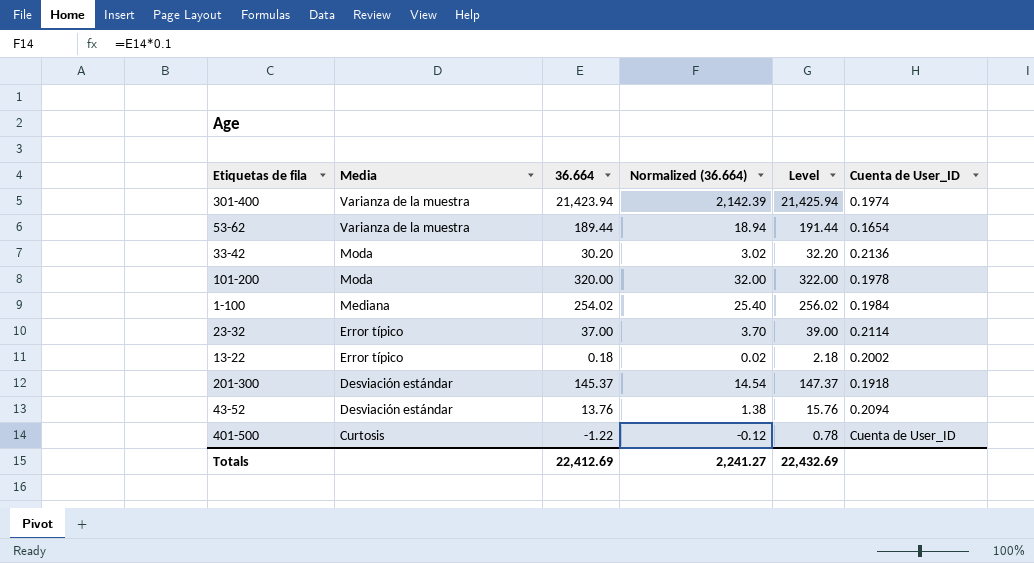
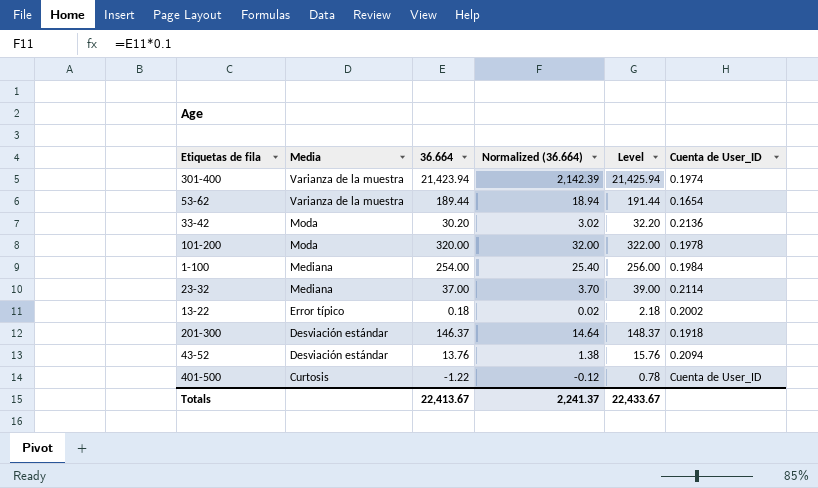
1-100 | 36.664: 254.02 -> 254.00
1-100 | Level: 256.02 -> 256.00
23-32 | Media: Error típico -> Mediana
201-300 | 36.664: 145.37 -> 146.37
201-300 | Normalized (36.664): 14.54 -> 14.64
201-300 | Level: 147.37 -> 148.37
Totals | 36.664: 22,412.69 -> 22,413.67
Totals | Normalized (36.664): 2,241.27 -> 2,241.37
Totals | Level: 22,432.69 -> 22,433.67

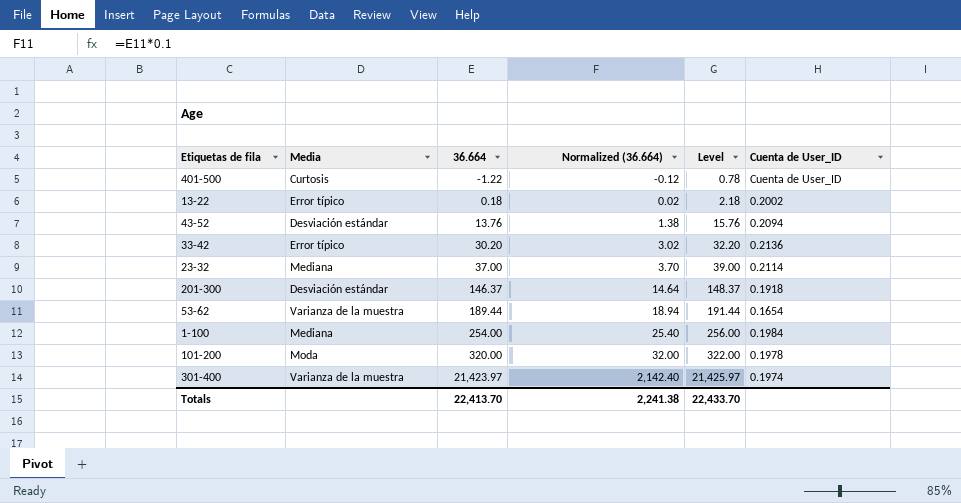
row order: Media descending -> 36.664 ascending
33-42 | Media: Moda -> Error típico
301-400 | 36.664: 21,423.94 -> 21,423.97
301-400 | Normalized (36.664): 2,142.39 -> 2,142.40
301-400 | Level: 21,425.94 -> 21,425.97
Totals | 36.664: 22,413.67 -> 22,413.70
Totals | Normalized (36.664): 2,241.37 -> 2,241.38
Totals | Level: 22,433.67 -> 22,433.70

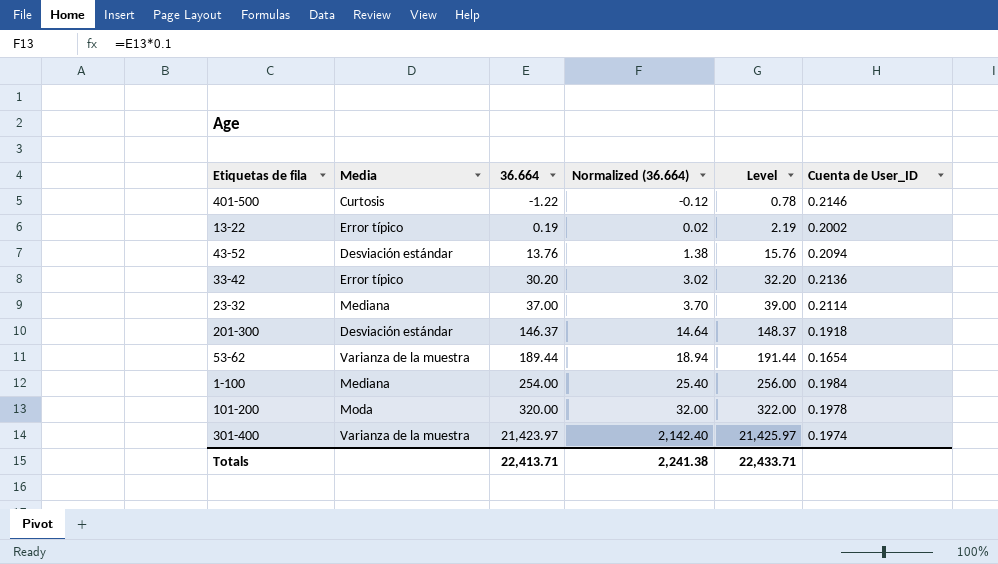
401-500 | Cuenta de User_ID: Cuenta de User_ID -> 0.2146
13-22 | 36.664: 0.18 -> 0.19
13-22 | Level: 2.18 -> 2.19
Totals | 36.664: 22,413.70 -> 22,413.71
Totals | Level: 22,433.70 -> 22,433.71

